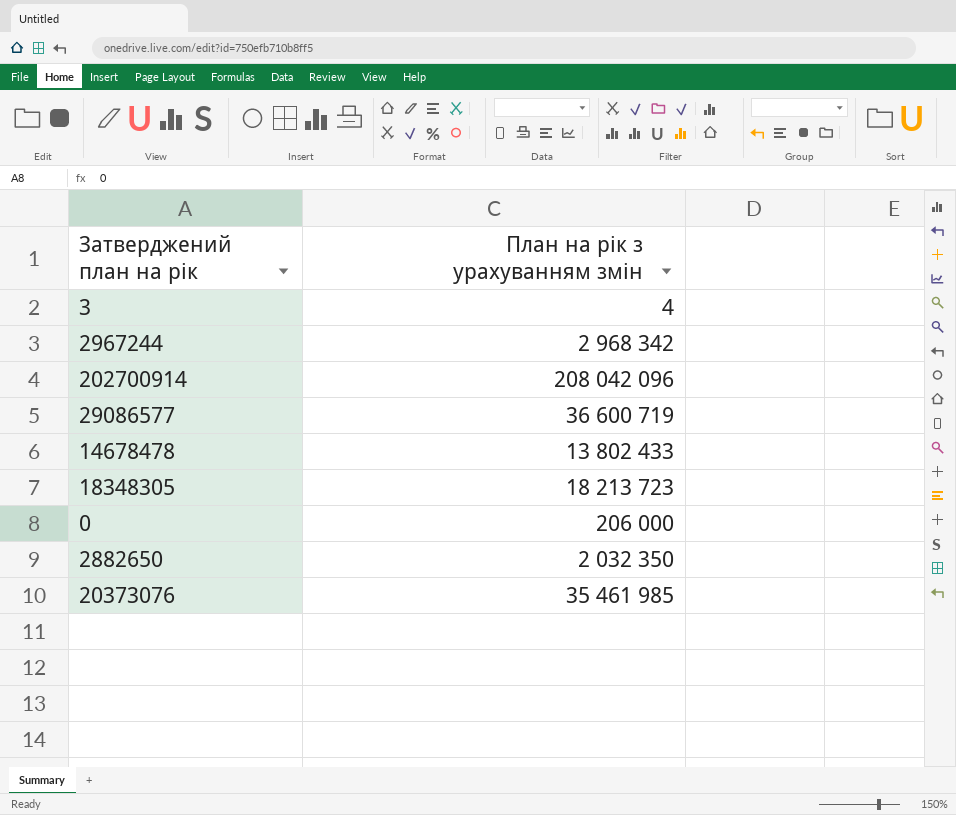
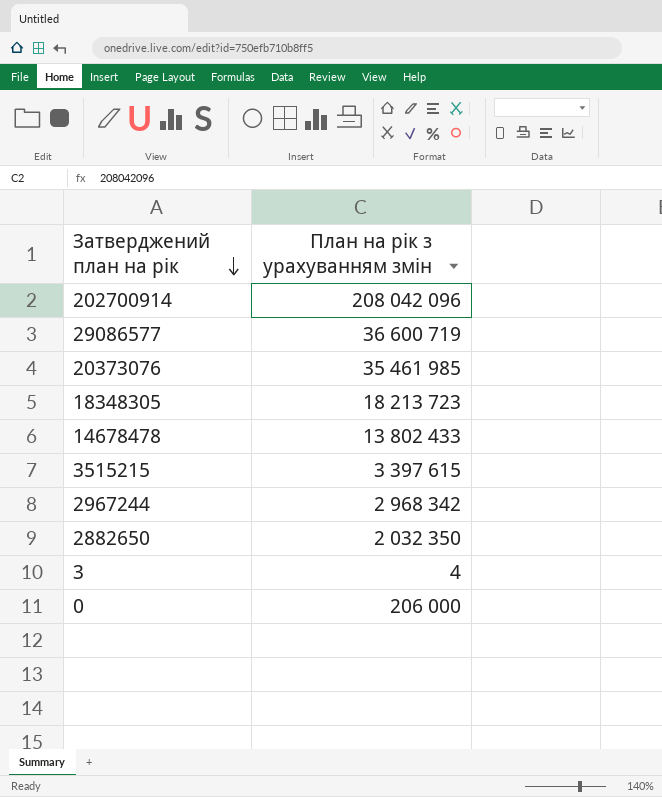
row order: none -> Затверджений план на рік descending
row 3515215: none -> 3 397 615

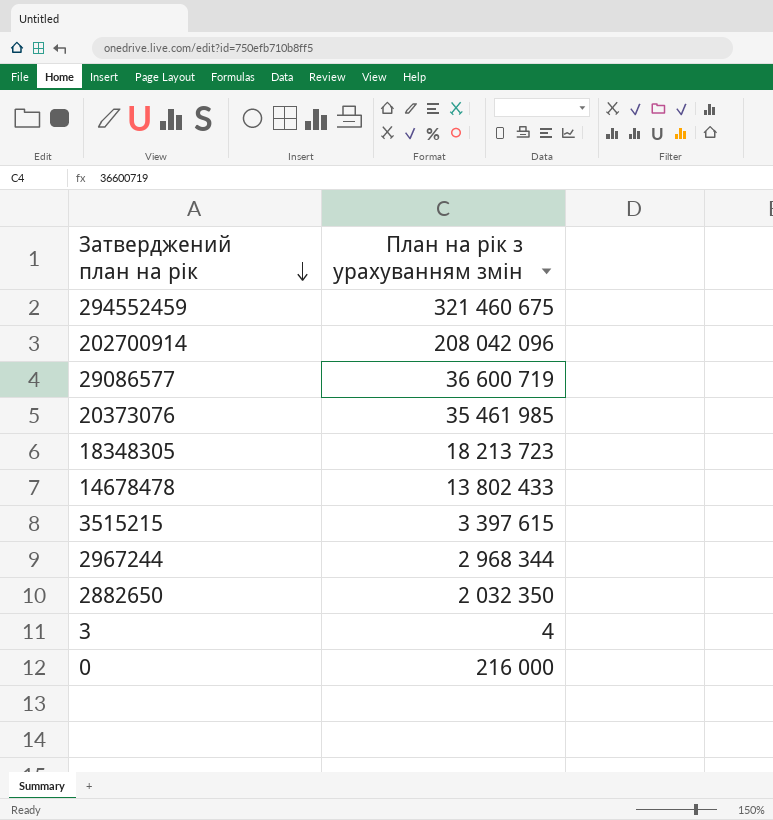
row 294552459: none -> 321 460 675
2967244 | План на рік з урахуванням змін: 2 968 342 -> 2 968 344
0 | План на рік з урахуванням змін: 206 000 -> 216 000

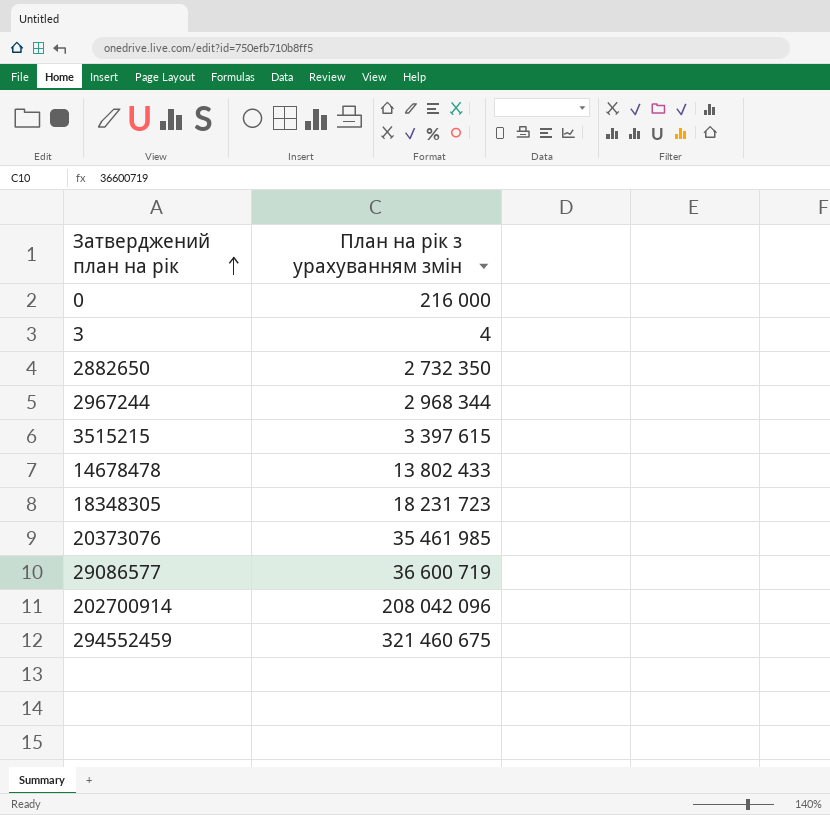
row order: Затверджений план на рік descending -> Затверджений план на рік ascending
2882650 | План на рік з урахуванням змін: 2 032 350 -> 2 732 350
18348305 | План на рік з урахуванням змін: 18 213 723 -> 18 231 723

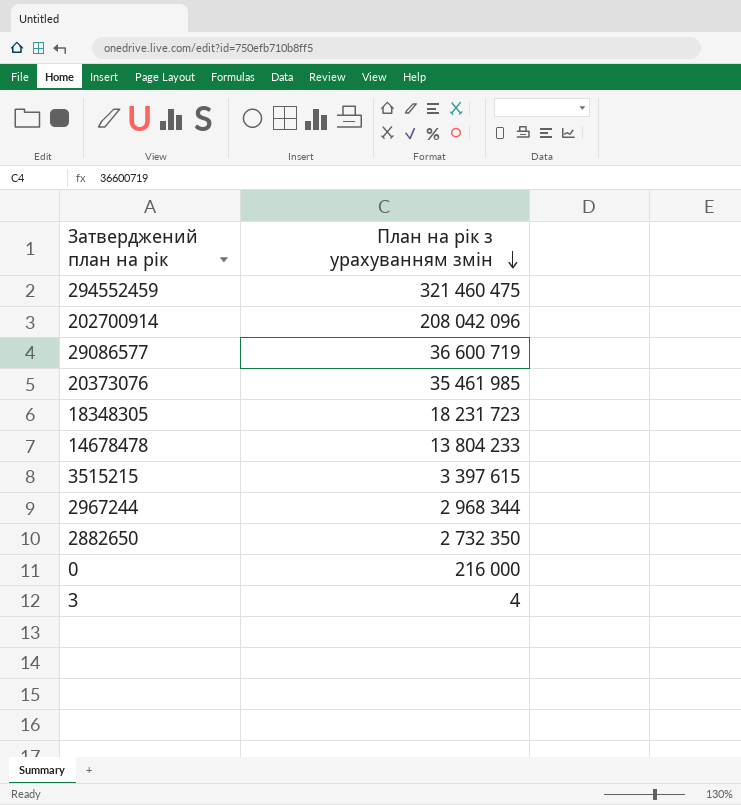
row order: Затверджений план на рік ascending -> План на рік з урахуванням змін descending
294552459 | План на рік з урахуванням змін: 321 460 675 -> 321 460 475
14678478 | План на рік з урахуванням змін: 13 802 433 -> 13 804 233

